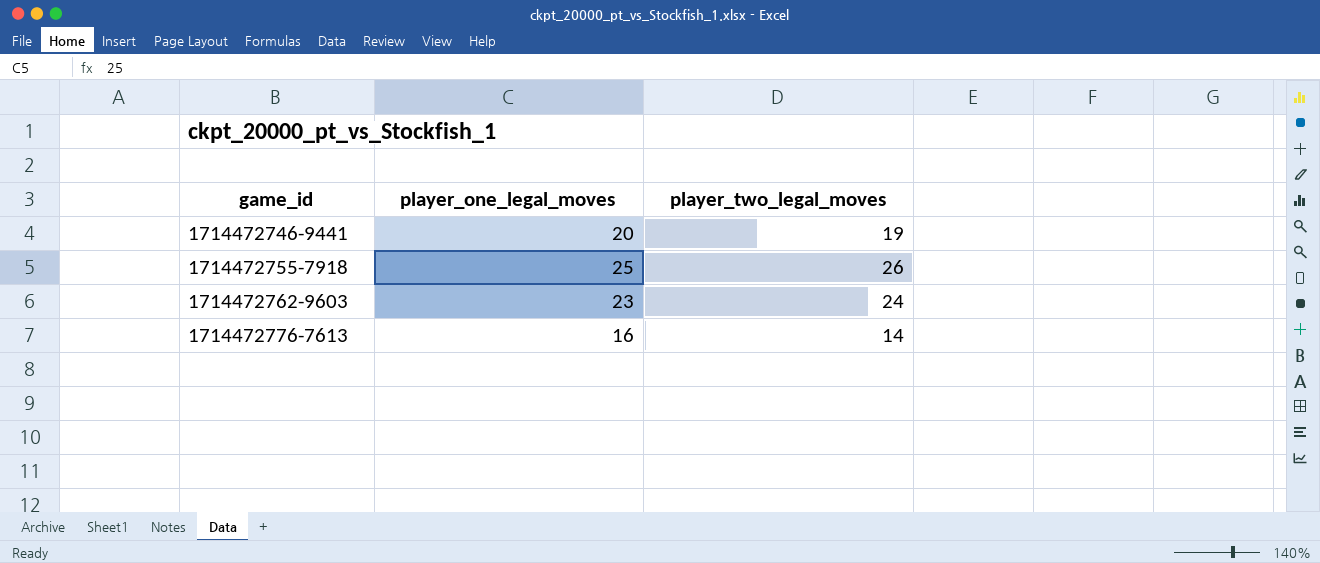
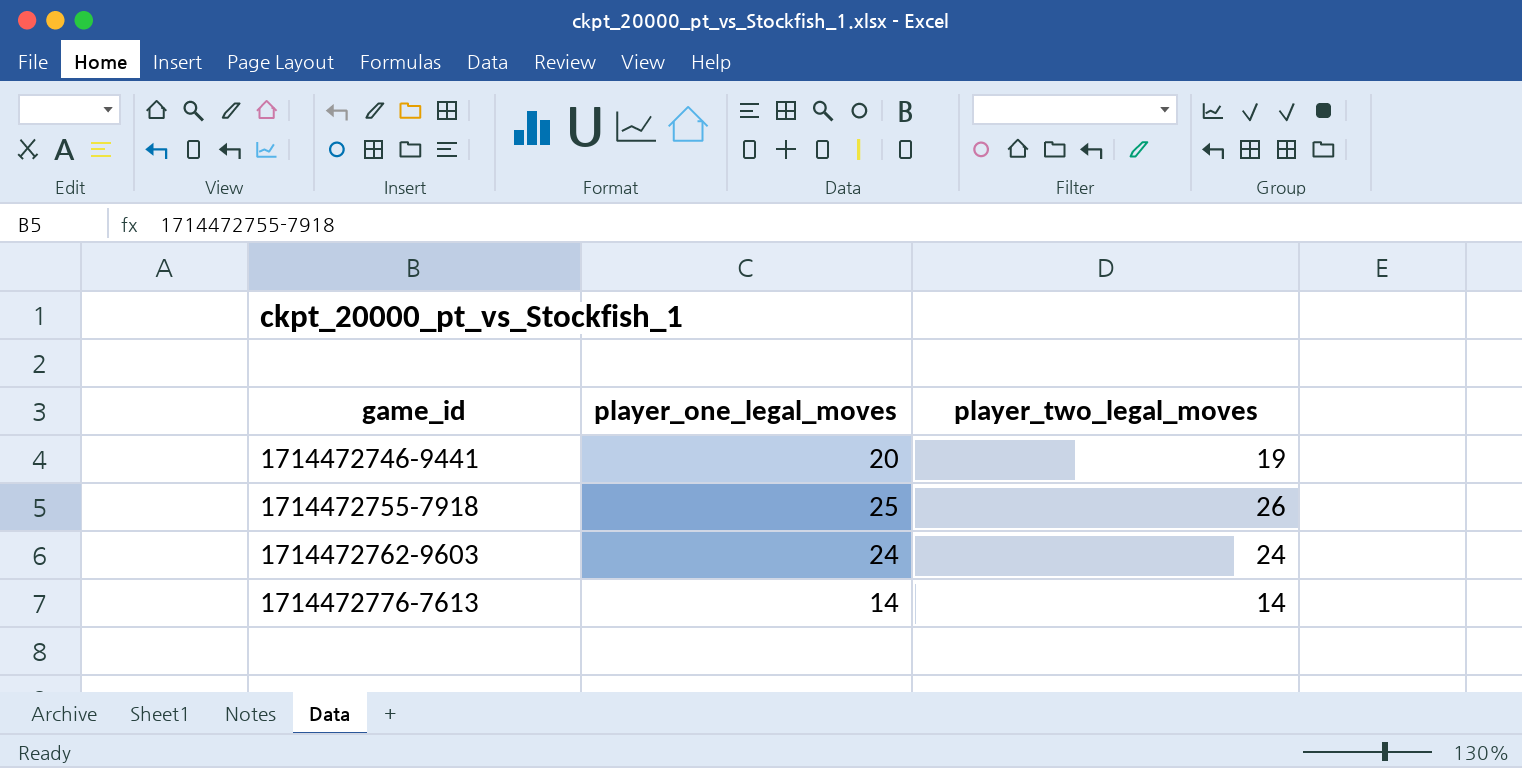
1714472762-9603 | player_one_legal_moves: 23 -> 24
1714472776-7613 | player_one_legal_moves: 16 -> 14

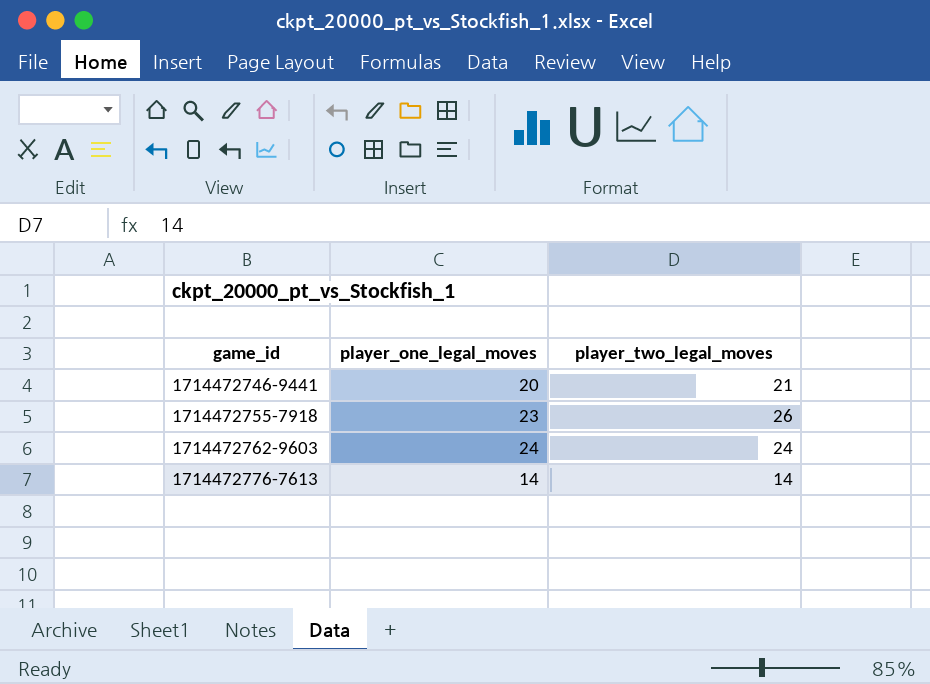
1714472746-9441 | player_two_legal_moves: 19 -> 21
1714472755-7918 | player_one_legal_moves: 25 -> 23

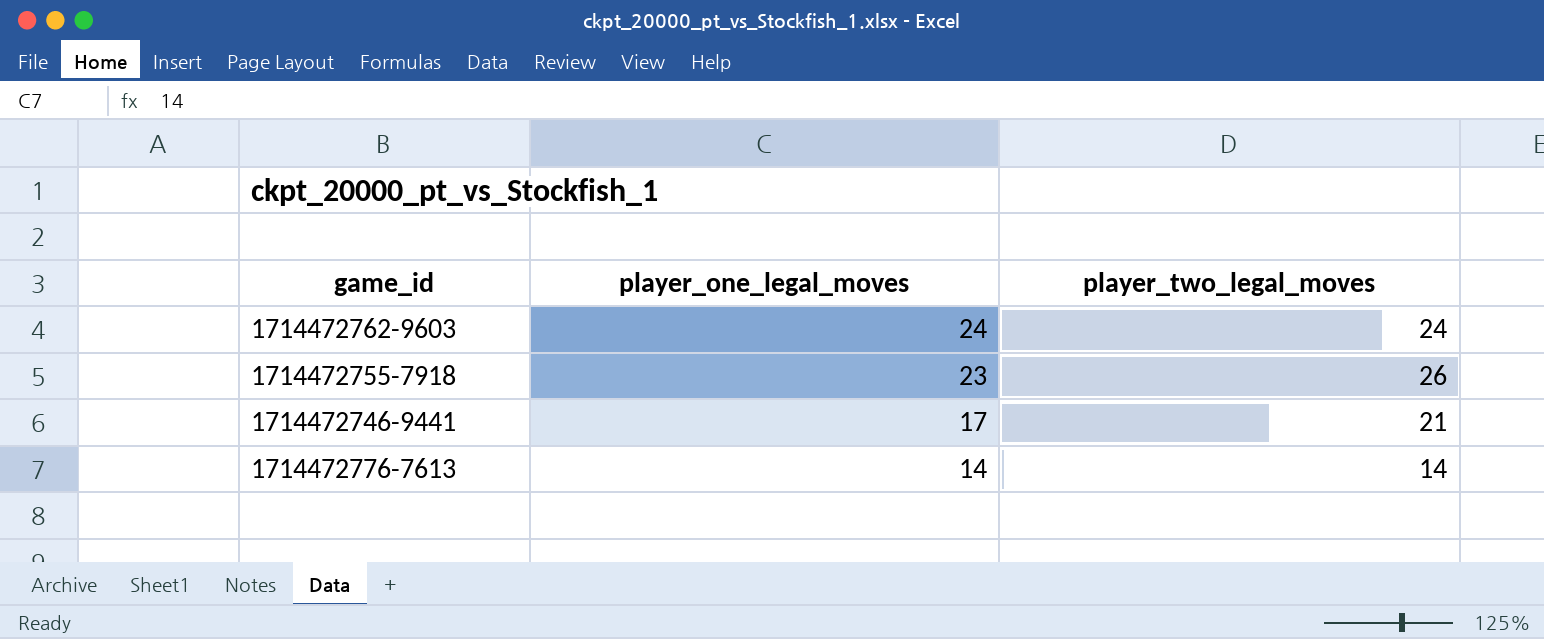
row order: game_id ascending -> player_one_legal_moves descending
1714472746-9441 | player_one_legal_moves: 20 -> 17

